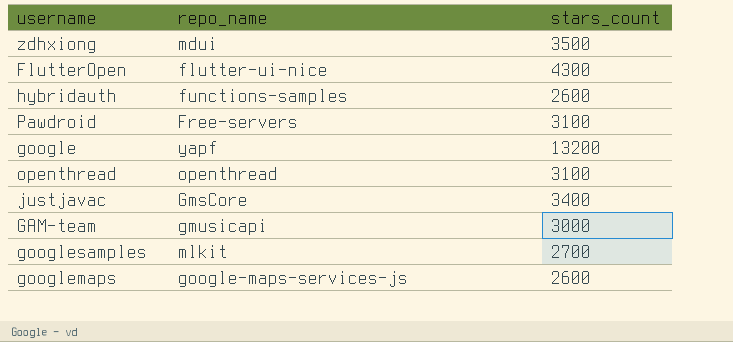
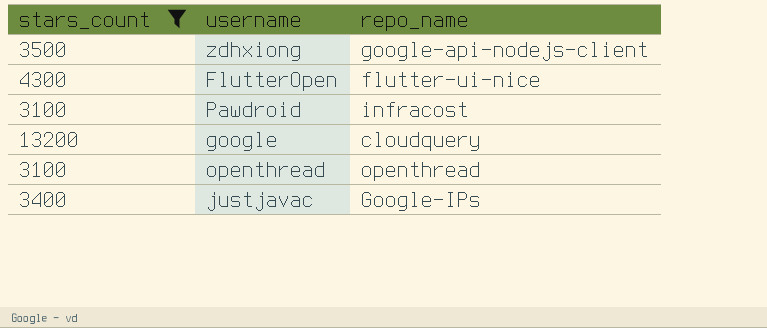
filter: none -> stars_count >= 3100
column stars_count | position: 3 -> 1
zdhxiong | repo_name: mdui -> google-api-nodejs-client
Pawdroid | repo_name: Free-servers -> infracost
google | repo_name: yapf -> cloudquery
justjavac | repo_name: GmsCore -> Google-IPs

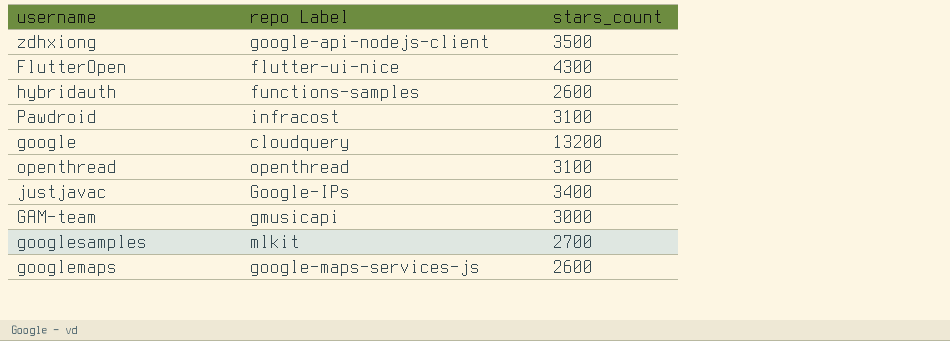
filter: stars_count >= 3100 -> none
column name: repo_name -> repo Label
column stars_count | position: 1 -> 3

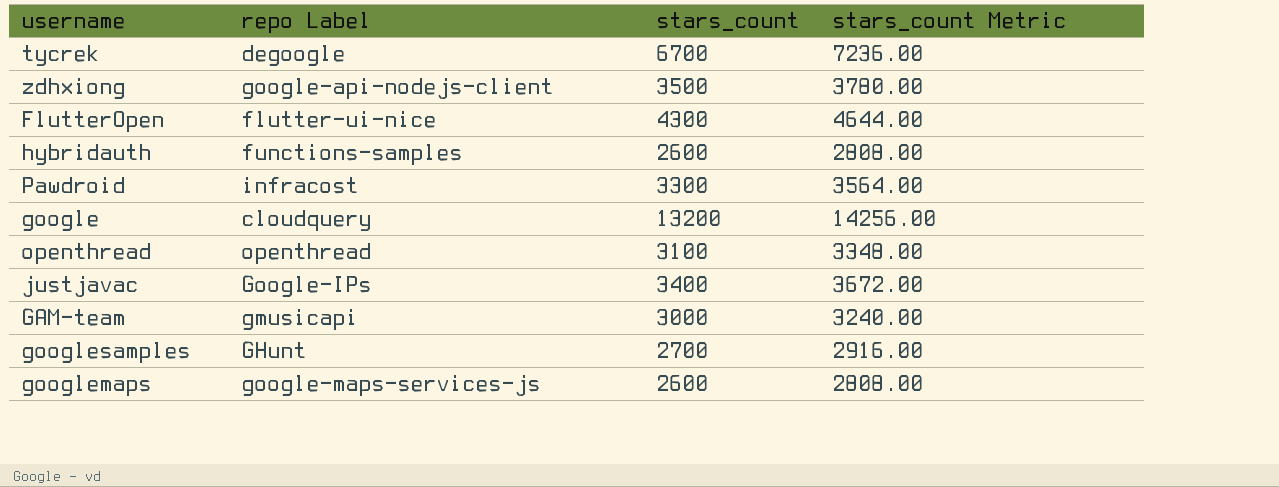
column stars_count Metric | formula: none -> [stars_count] * 1.08
row tycrek: none -> degoogle | 6700 | 7236.00
Pawdroid | stars_count: 3100 -> 3300
googlesamples | repo Label: mlkit -> GHunt

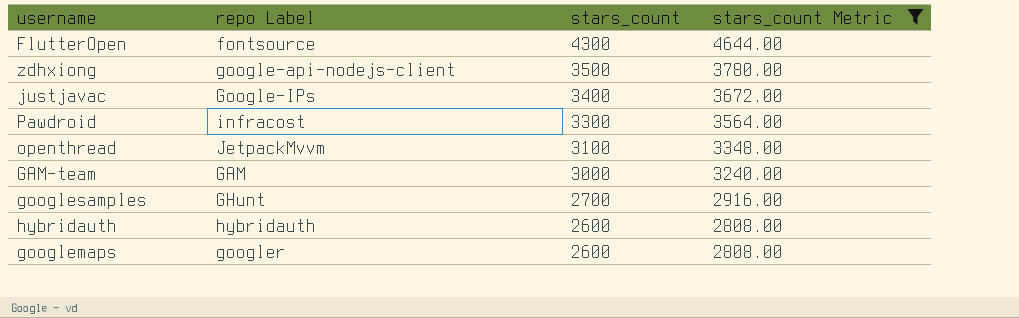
filter: none -> stars_count Metric <= 4644.00
row order: none -> stars_count descending
FlutterOpen | repo Label: flutter-ui-nice -> fontsource
openthread | repo Label: openthread -> JetpackMvvm
GAM-team | repo Label: gmusicapi -> GAM
hybridauth | repo Label: functions-samples -> hybridauth
googlemaps | repo Label: google-maps-services-js -> googler

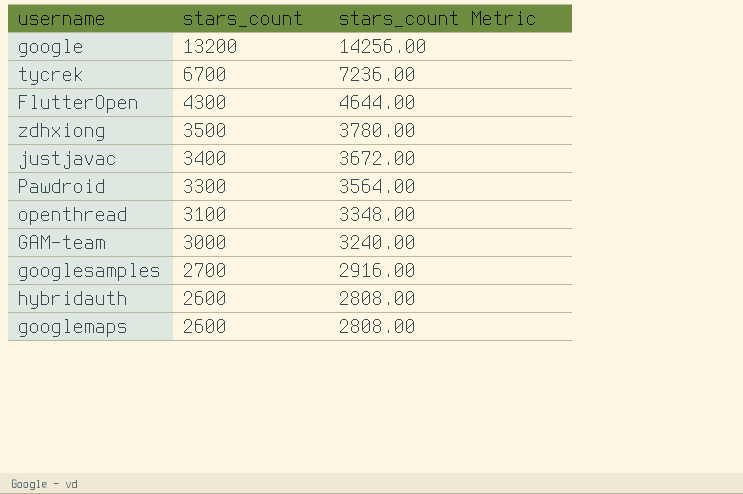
filter: stars_count Metric <= 4644.00 -> none
column repo Label | position: 2 -> none

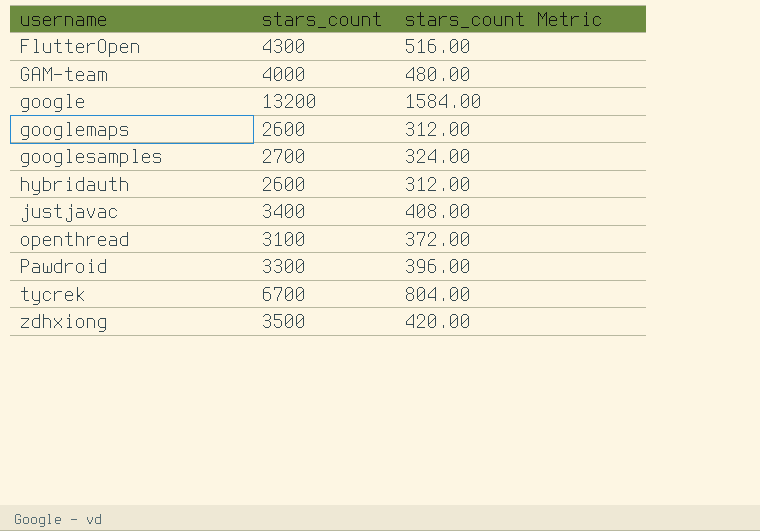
row order: stars_count descending -> username ascending
column stars_count Metric | formula: [stars_count] * 1.08 -> [stars_count] * 0.12
GAM-team | stars_count: 3000 -> 4000

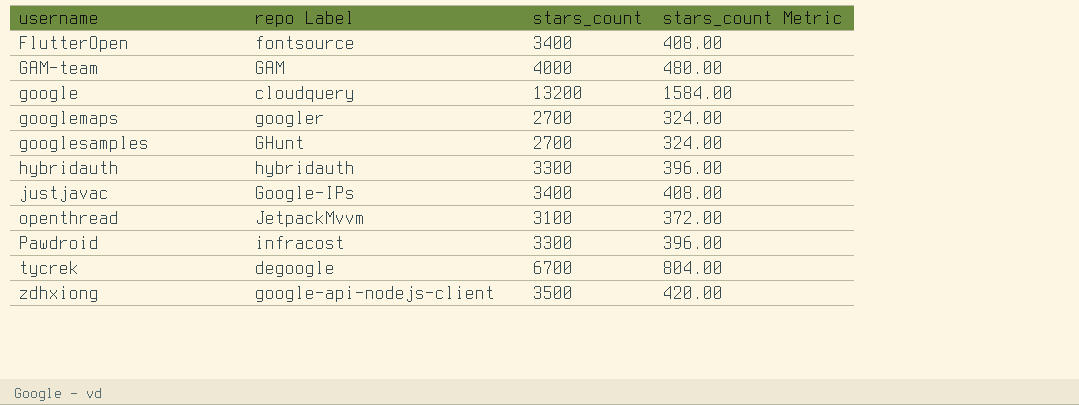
column repo Label | position: none -> 2
FlutterOpen | stars_count: 4300 -> 3400
FlutterOpen | stars_count Metric: 516.00 -> 408.00
googlemaps | stars_count: 2600 -> 2700
googlemaps | stars_count Metric: 312.00 -> 324.00
hybridauth | stars_count: 2600 -> 3300
hybridauth | stars_count Metric: 312.00 -> 396.00

